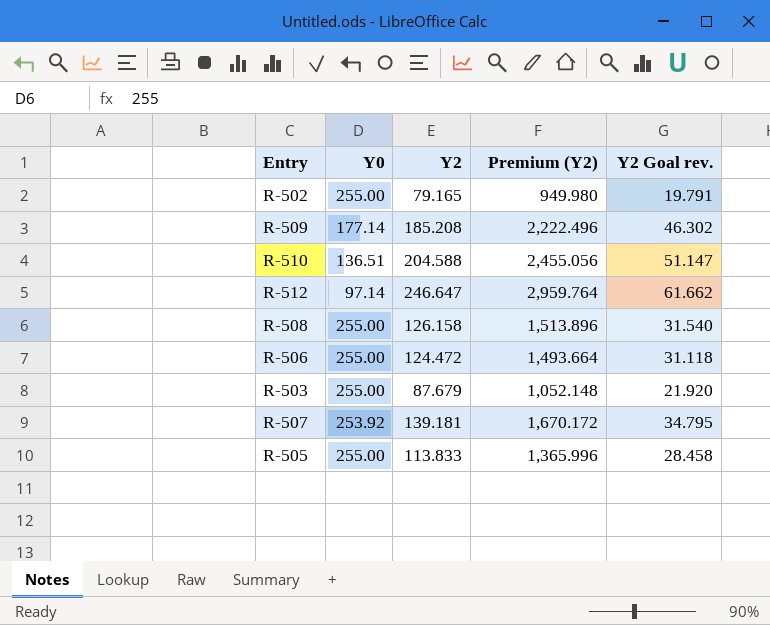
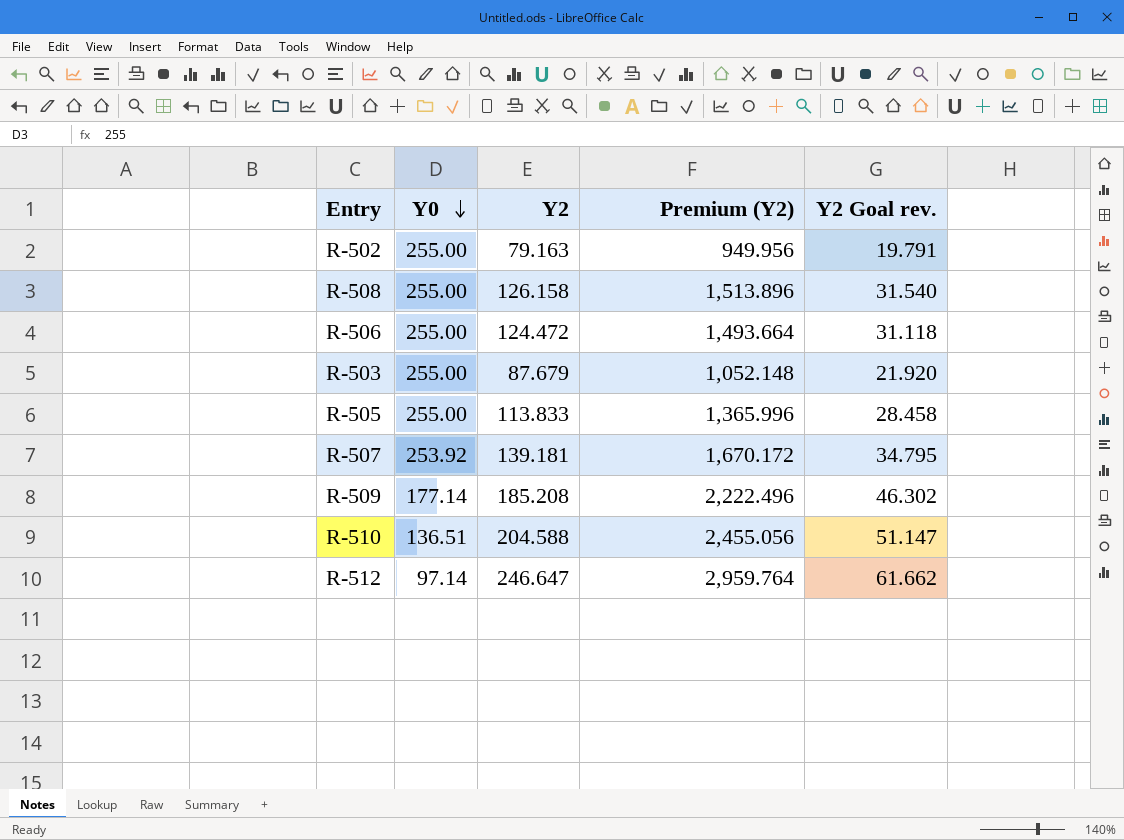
row order: none -> Y0 descending
R-502 | Y2: 79.165 -> 79.163
R-502 | Premium (Y2): 949.980 -> 949.956

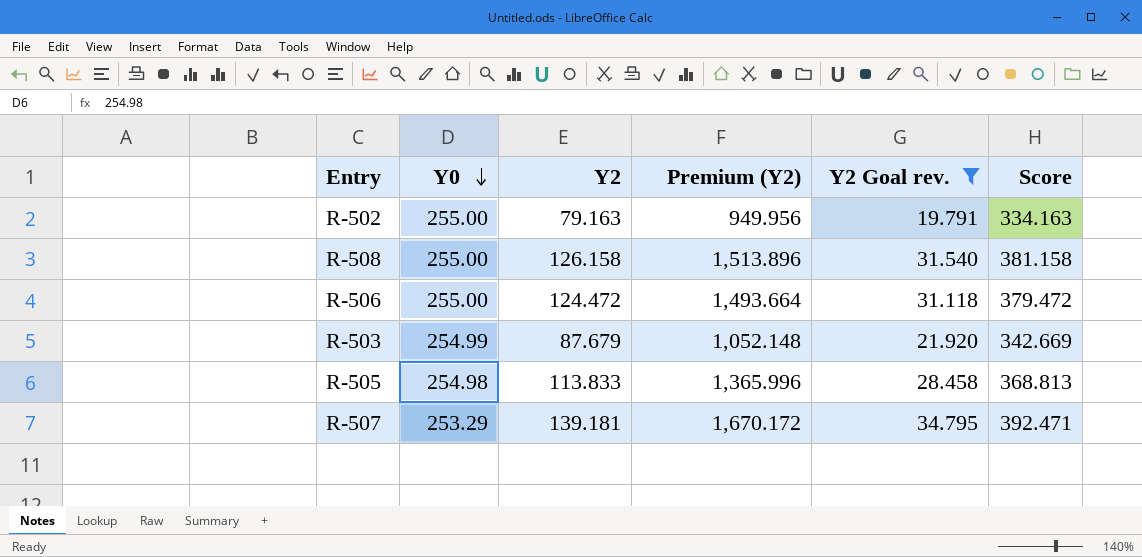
filter: none -> Y2 Goal rev. <= 34.795
column Score | formula: none -> [Y0] + [Y2]
R-503 | Y0: 255.00 -> 254.99
R-505 | Y0: 255.00 -> 254.98
R-507 | Y0: 253.92 -> 253.29

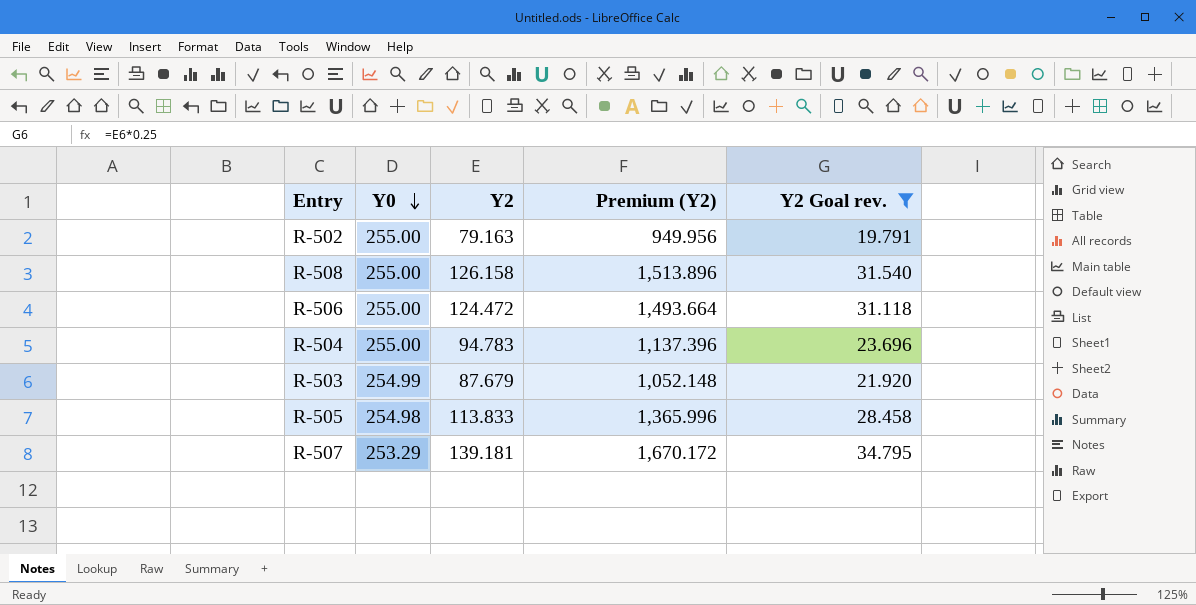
column Score | formula: [Y0] + [Y2] -> none
row R-504: none -> 255.00 | 94.783 | 1,137.396 | 23.696

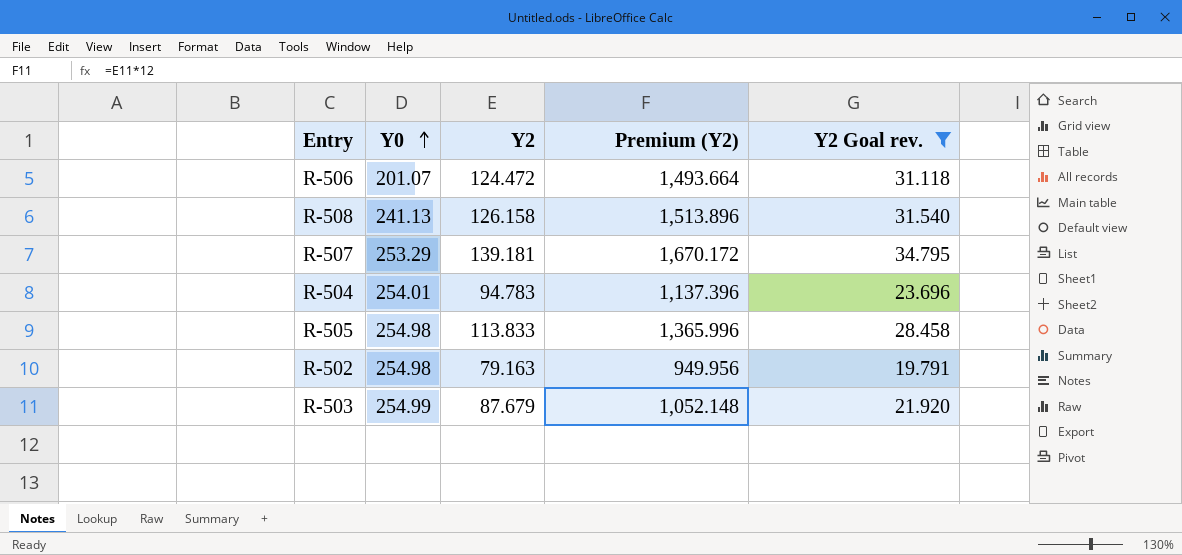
row order: Y0 descending -> Y0 ascending
R-506 | Y0: 255.00 -> 201.07
R-508 | Y0: 255.00 -> 241.13
R-504 | Y0: 255.00 -> 254.01
R-502 | Y0: 255.00 -> 254.98

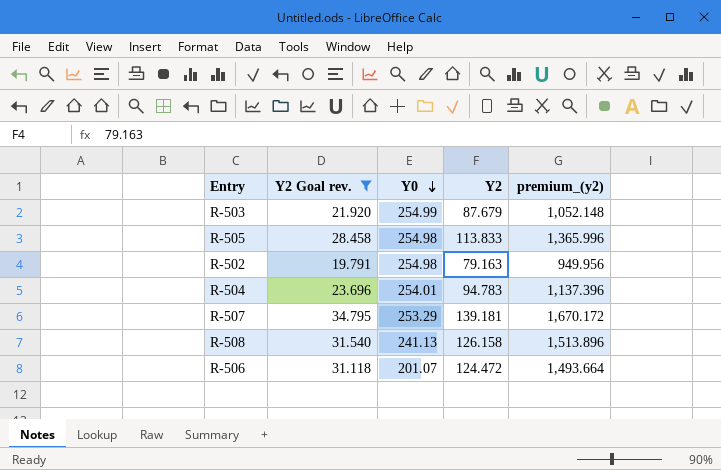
row order: Y0 ascending -> Y0 descending
column Y2 Goal rev. | position: 5 -> 2
column name: Premium (Y2) -> premium_(y2)

